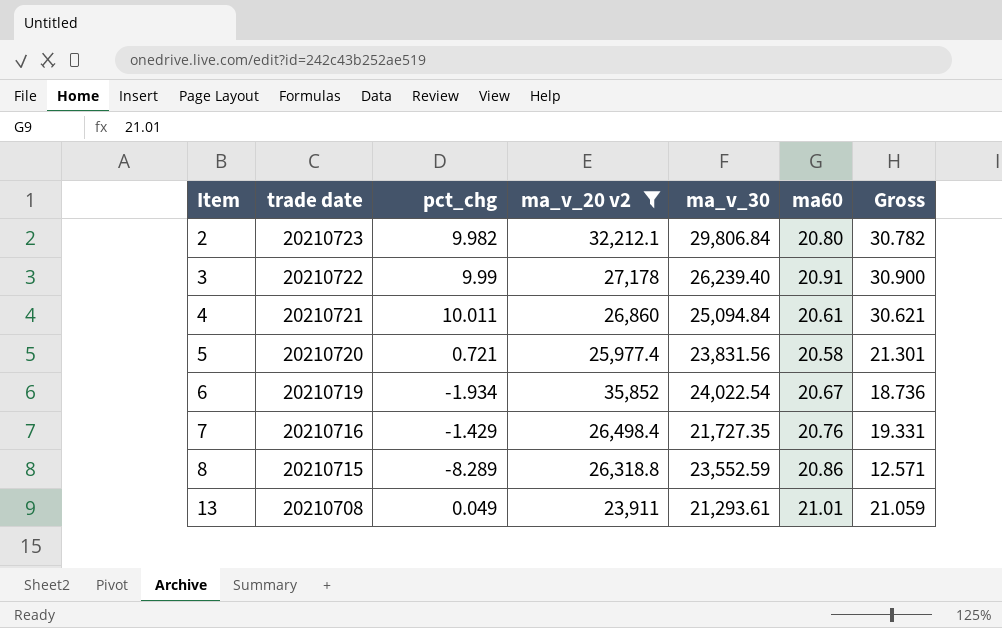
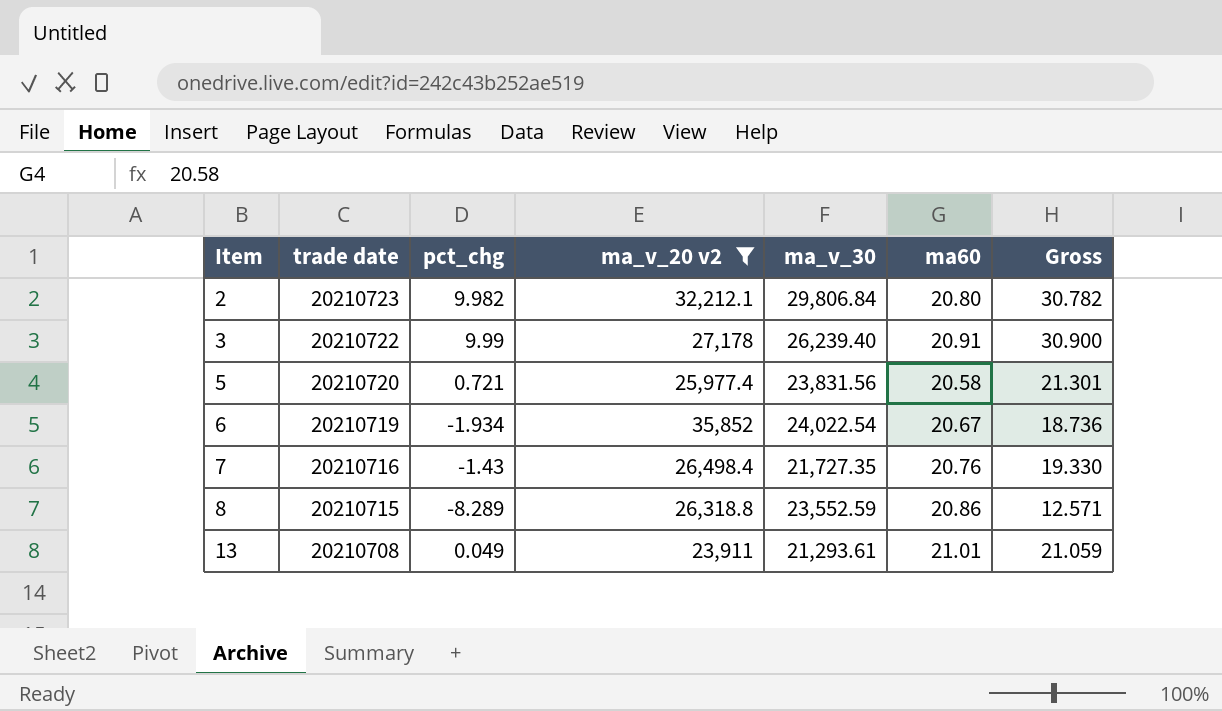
row 4: 20210721 | 10.011 | 26,860 | 25,094.84 | 20.61 | 30.621 -> none
7 | pct_chg: -1.429 -> -1.43
7 | Gross: 19.331 -> 19.330

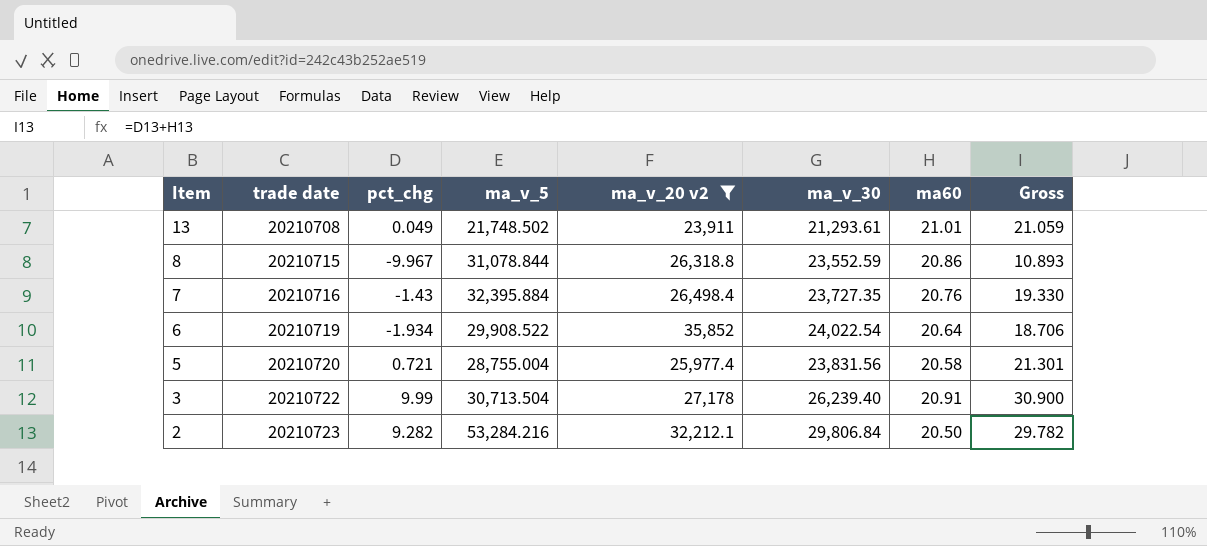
row order: Item ascending -> Item descending
column ma_v_5 | position: none -> 4
8 | pct_chg: -8.289 -> -9.967
8 | Gross: 12.571 -> 10.893
7 | ma_v_30: 21,727.35 -> 23,727.35
6 | ma60: 20.67 -> 20.64
6 | Gross: 18.736 -> 18.706
2 | pct_chg: 9.982 -> 9.282
2 | ma60: 20.80 -> 20.50
2 | Gross: 30.782 -> 29.782

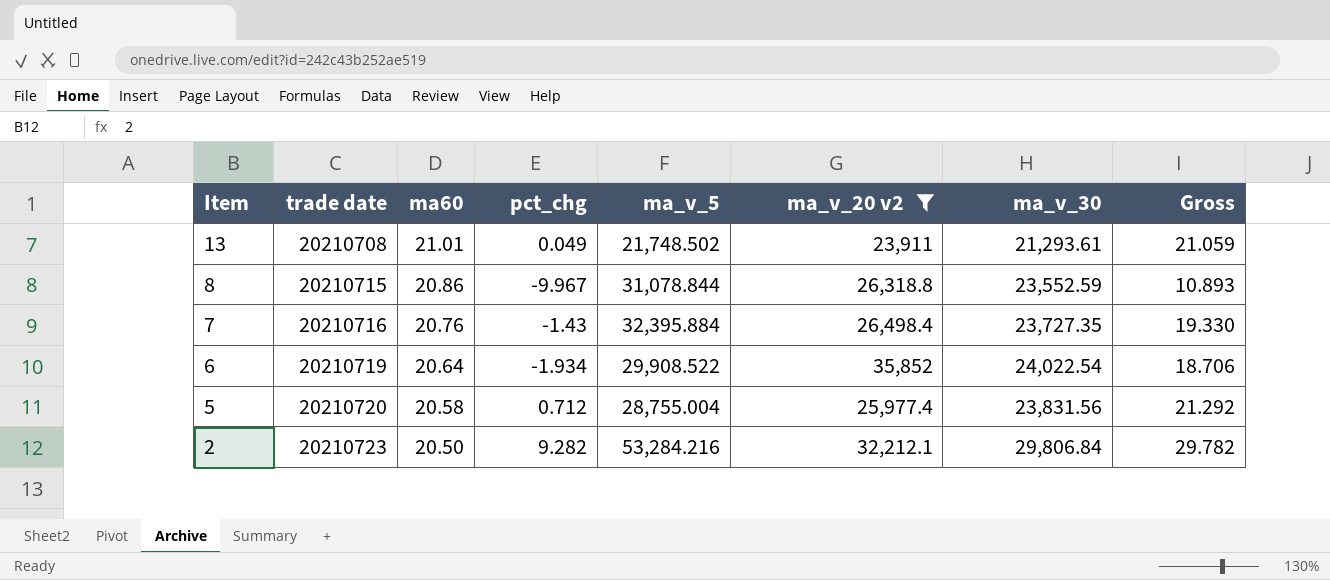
column ma60 | position: 7 -> 3
row 3: 20210722 | 9.99 | 30,713.504 | 27,178 | 26,239.40 | 20.91 | 30.900 -> none
5 | pct_chg: 0.721 -> 0.712
5 | Gross: 21.301 -> 21.292

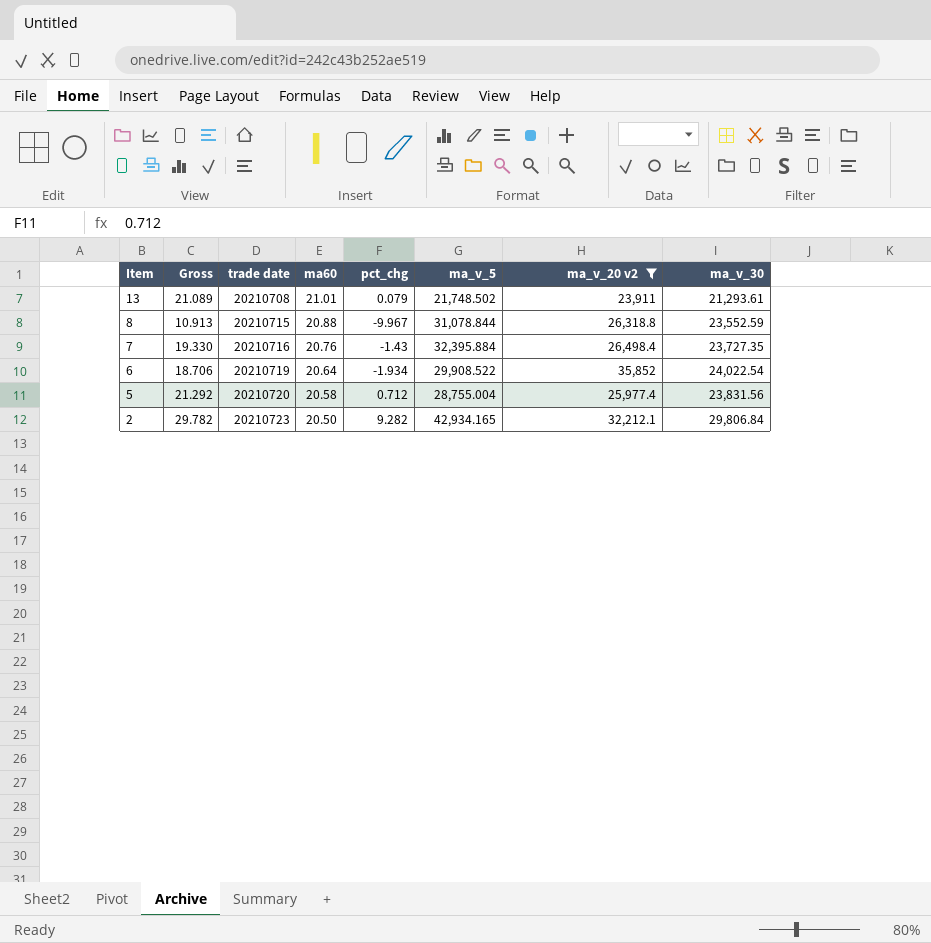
column Gross | position: 8 -> 2
13 | Gross: 21.059 -> 21.089
13 | pct_chg: 0.049 -> 0.079
8 | Gross: 10.893 -> 10.913
8 | ma60: 20.86 -> 20.88
2 | ma_v_5: 53,284.216 -> 42,934.165

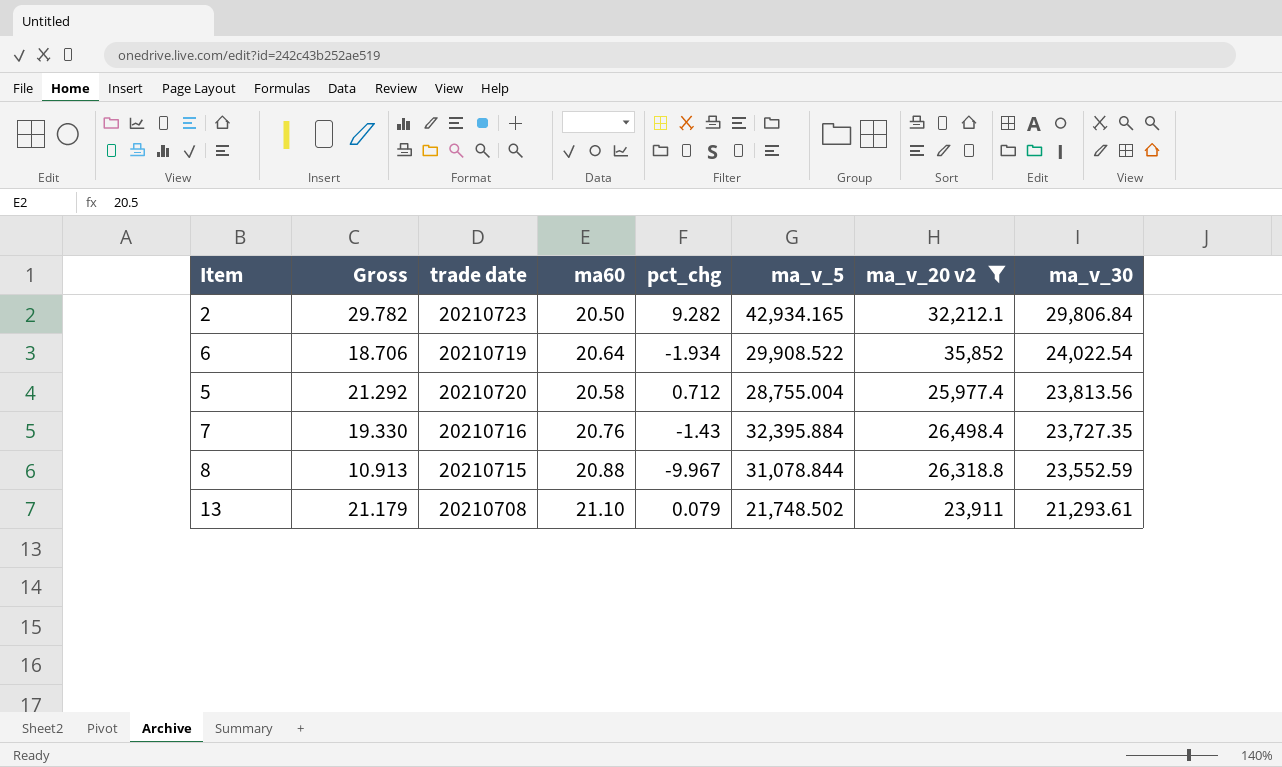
row order: Item descending -> ma_v_30 descending
5 | ma_v_30: 23,831.56 -> 23,813.56
13 | Gross: 21.089 -> 21.179
13 | ma60: 21.01 -> 21.10

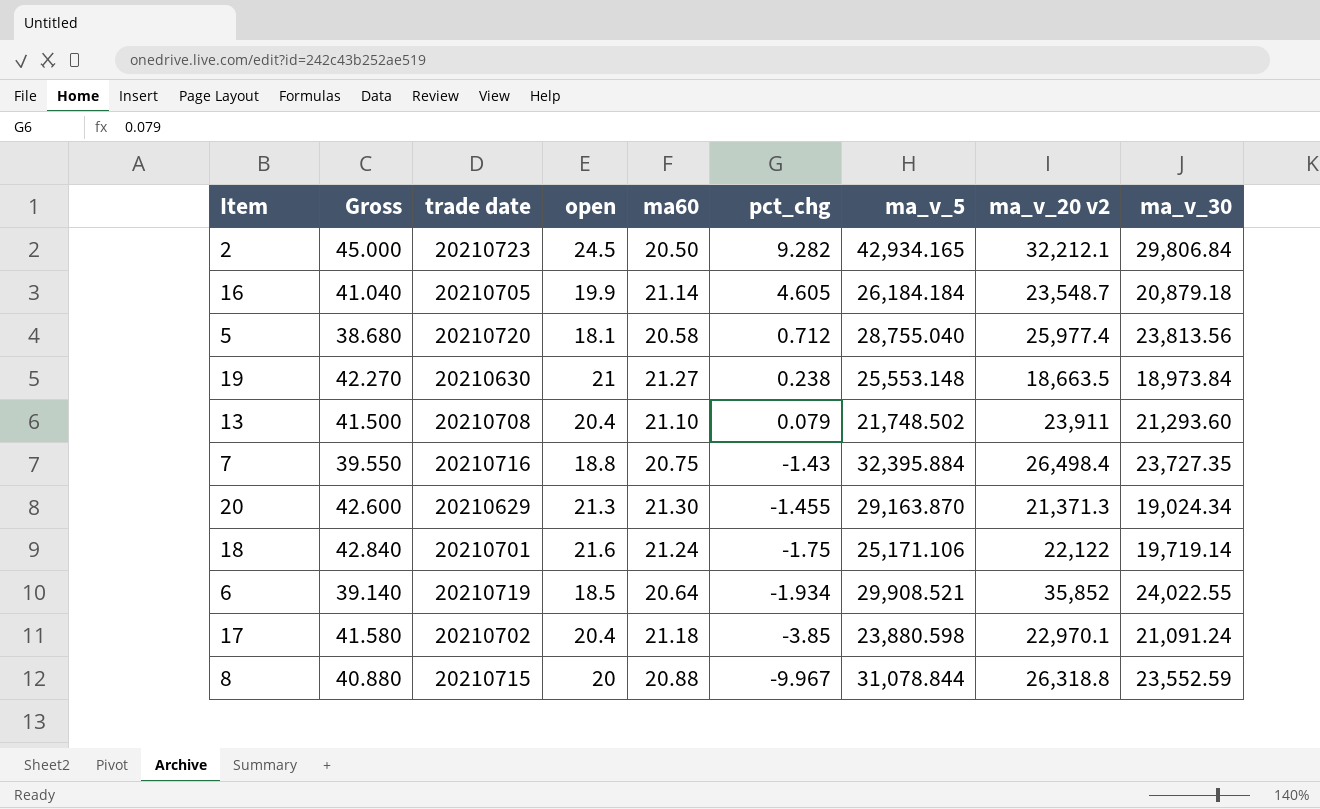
filter: ma_v_20 v2 >= 23,911 -> none
row order: ma_v_30 descending -> pct_chg descending
column Gross | formula: [ma60] + [pct_chg] -> [open] + [ma60]
column open | position: none -> 4
5 | ma_v_5: 28,755.004 -> 28,755.040
13 | ma_v_30: 21,293.61 -> 21,293.60
7 | ma60: 20.76 -> 20.75
6 | ma_v_5: 29,908.522 -> 29,908.521
6 | ma_v_30: 24,022.54 -> 24,022.55

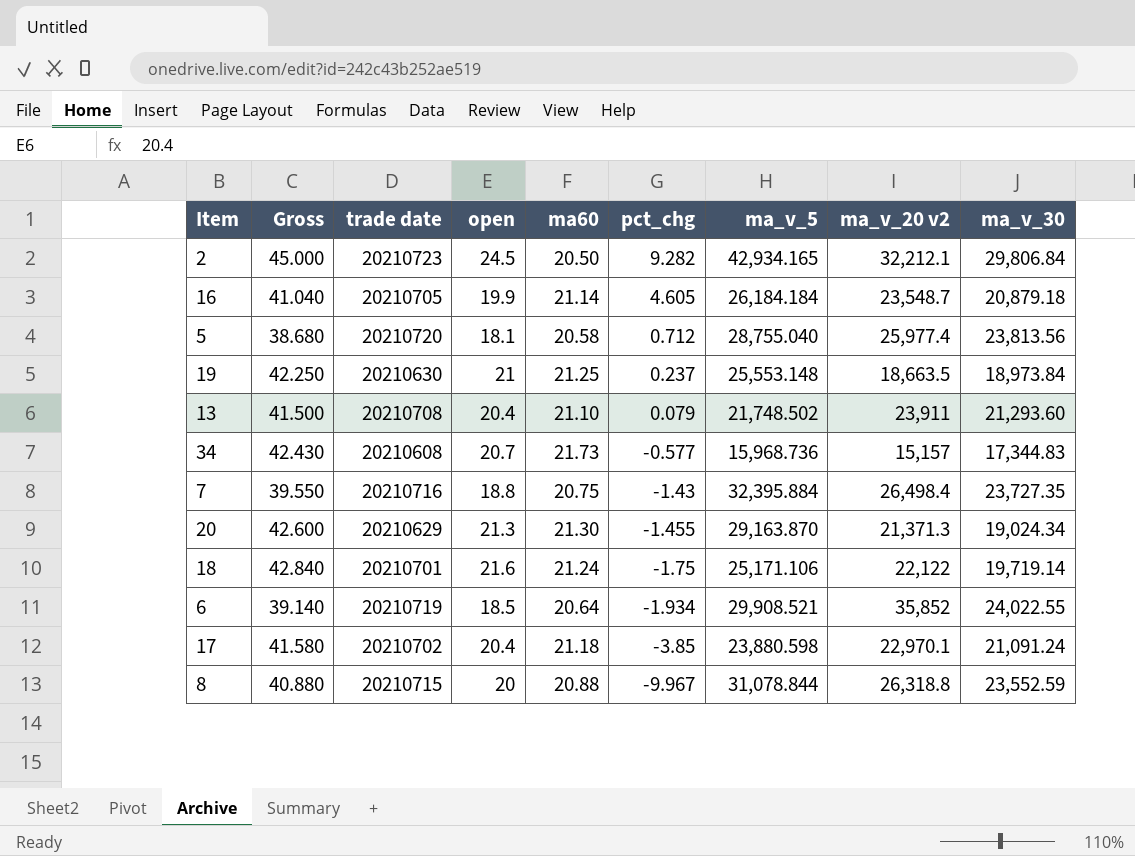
19 | Gross: 42.270 -> 42.250
19 | ma60: 21.27 -> 21.25
19 | pct_chg: 0.238 -> 0.237
row 34: none -> 42.430 | 20210608 | 20.7 | 21.73 | -0.577 | 15,968.736 | 15,157 | 17,344.83

